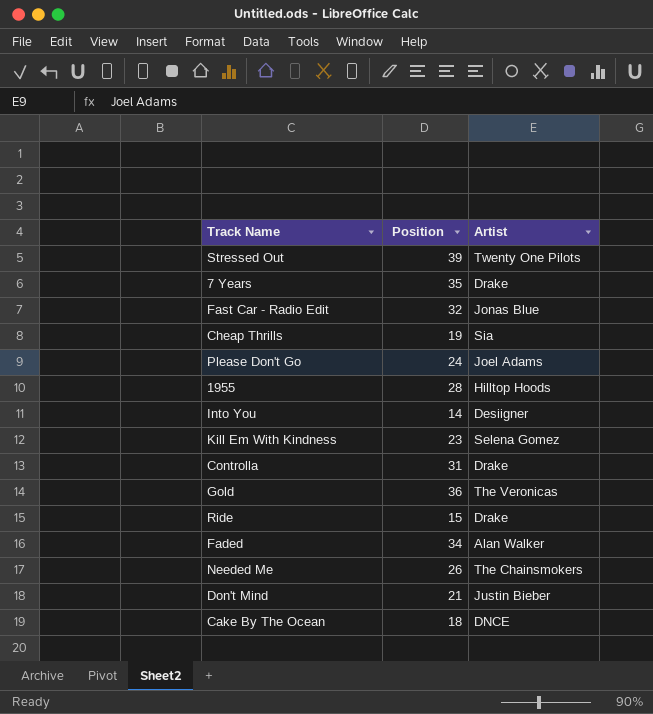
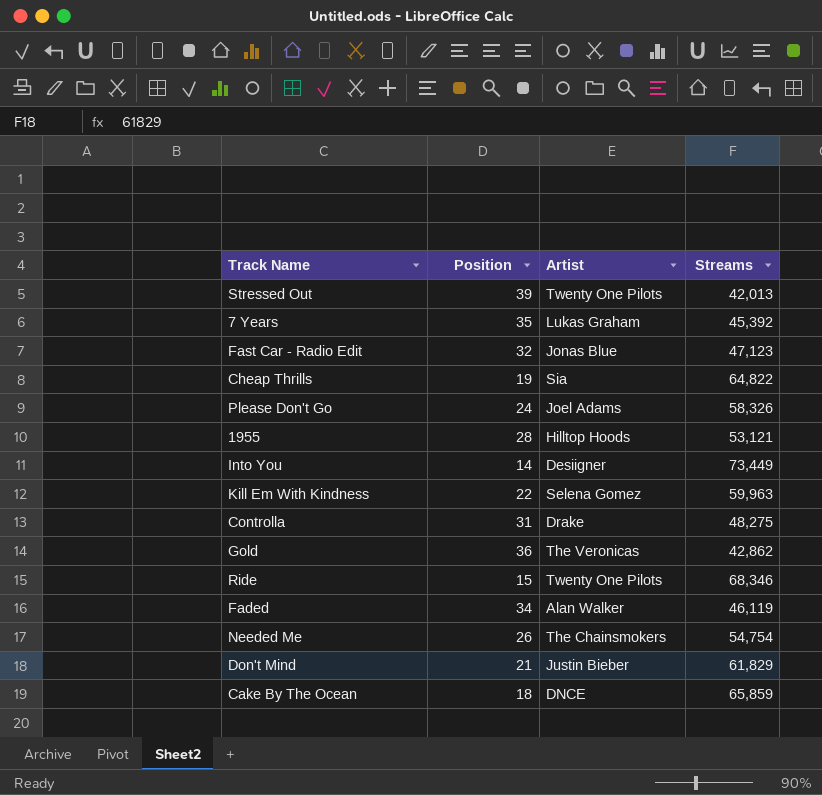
column Streams | position: none -> 4
7 Years | Artist: Drake -> Lukas Graham
Kill Em With Kindness | Position: 23 -> 22
Ride | Artist: Drake -> Twenty One Pilots

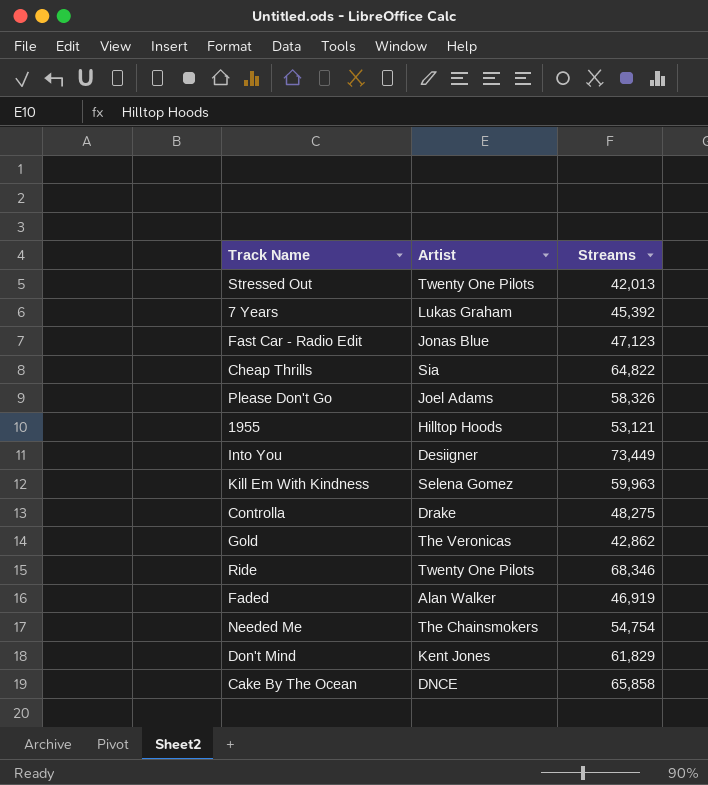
column Position | position: 2 -> none
Faded | Streams: 46,119 -> 46,919
Don't Mind | Artist: Justin Bieber -> Kent Jones
Cake By The Ocean | Streams: 65,859 -> 65,858

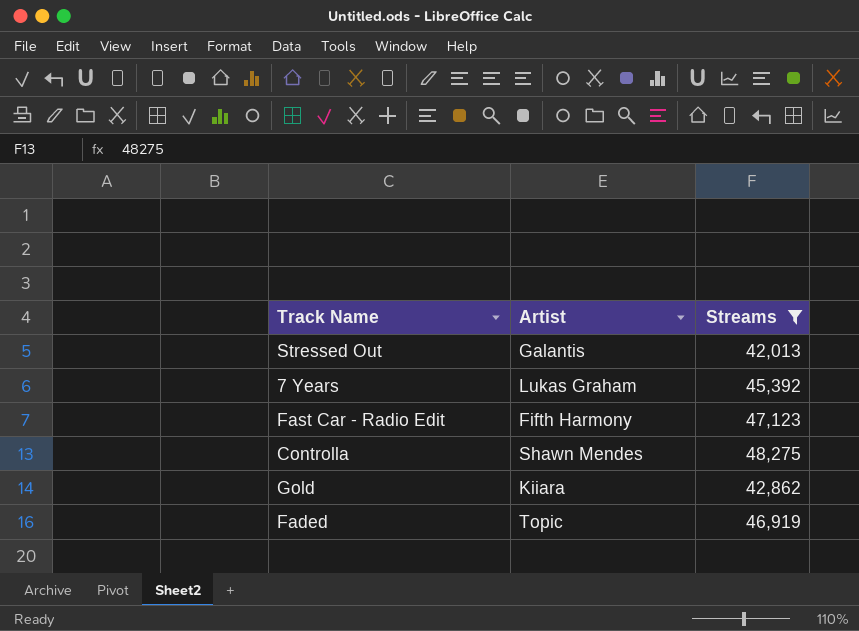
filter: none -> Streams <= 48,275
Stressed Out | Artist: Twenty One Pilots -> Galantis
Fast Car - Radio Edit | Artist: Jonas Blue -> Fifth Harmony
Controlla | Artist: Drake -> Shawn Mendes
Gold | Artist: The Veronicas -> Kiiara
Faded | Artist: Alan Walker -> Topic

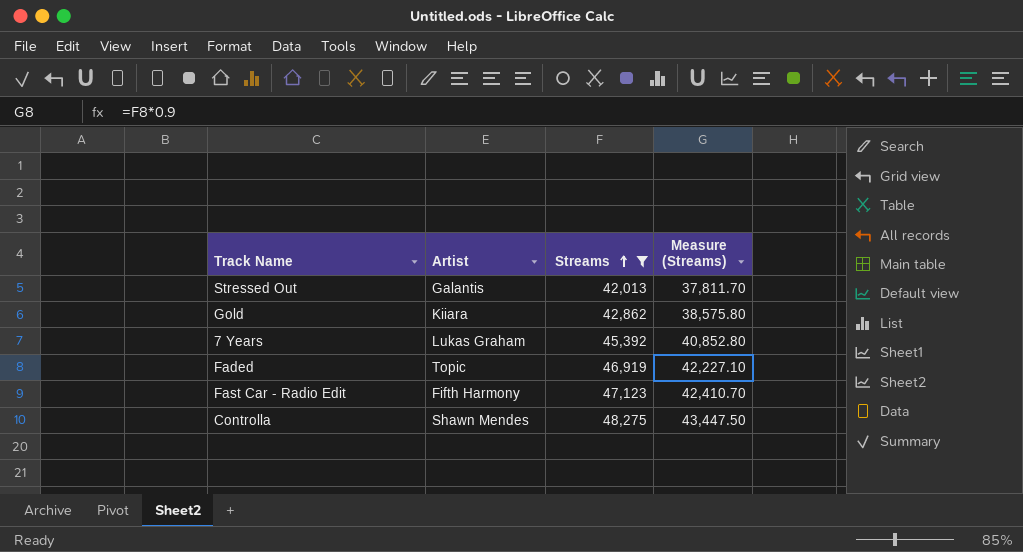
row order: none -> Streams ascending
column Measure (Streams) | formula: none -> [Streams] * 0.9

